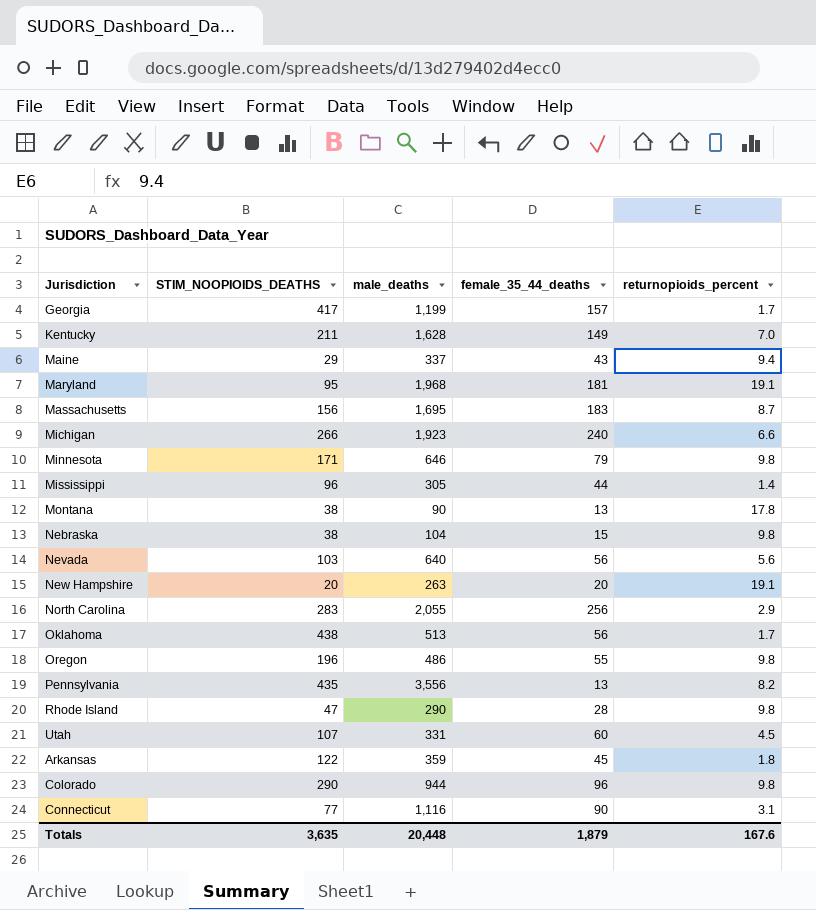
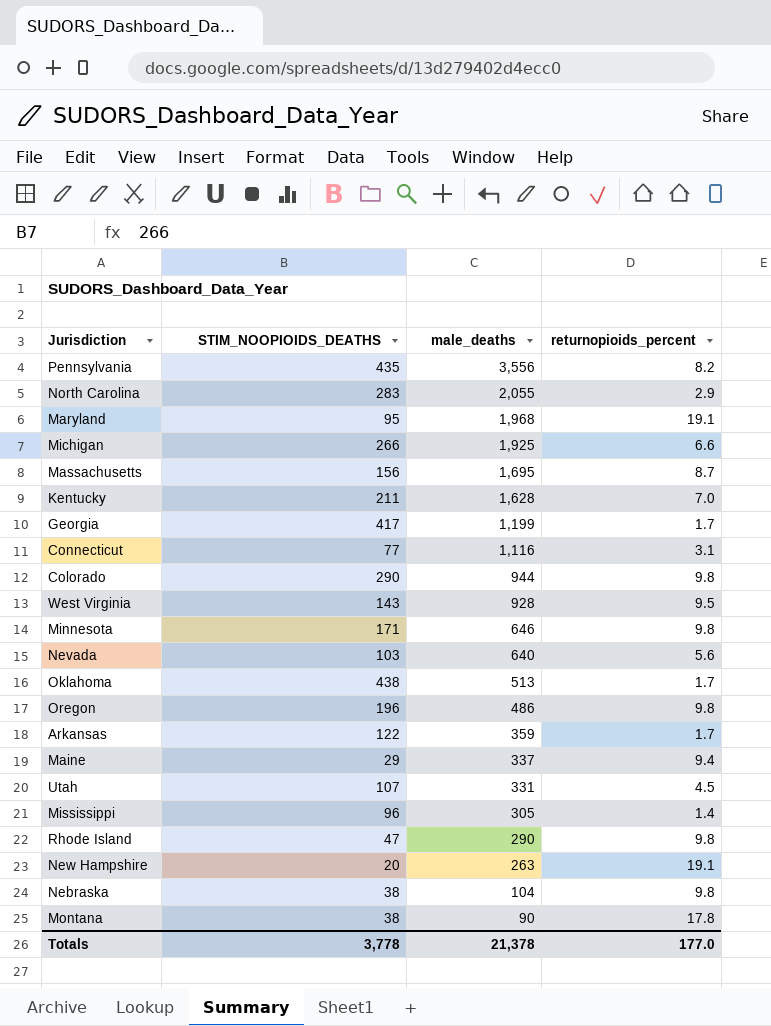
row order: none -> male_deaths descending
column female_35_44_deaths | position: 4 -> none
Michigan | male_deaths: 1,923 -> 1,925
row West Virginia: none -> 143 | 928 | 9.5
Arkansas | returnopioids_percent: 1.8 -> 1.7
Totals | STIM_NOOPIOIDS_DEATHS: 3,635 -> 3,778
Totals | male_deaths: 20,448 -> 21,378
Totals | returnopioids_percent: 167.6 -> 177.0

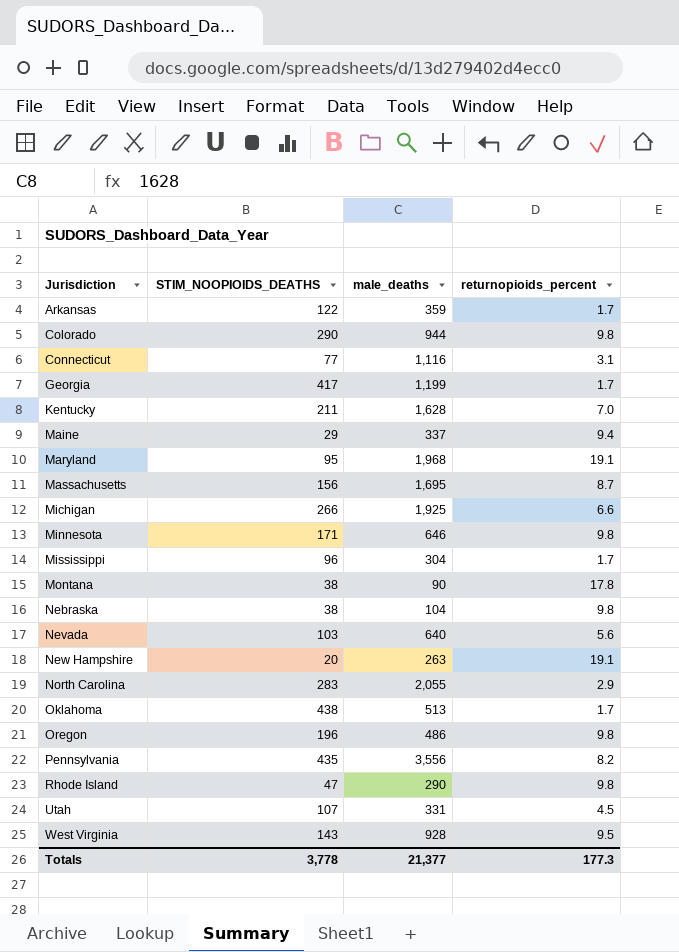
row order: male_deaths descending -> Jurisdiction ascending
Mississippi | male_deaths: 305 -> 304
Mississippi | returnopioids_percent: 1.4 -> 1.7
Totals | male_deaths: 21,378 -> 21,377
Totals | returnopioids_percent: 177.0 -> 177.3

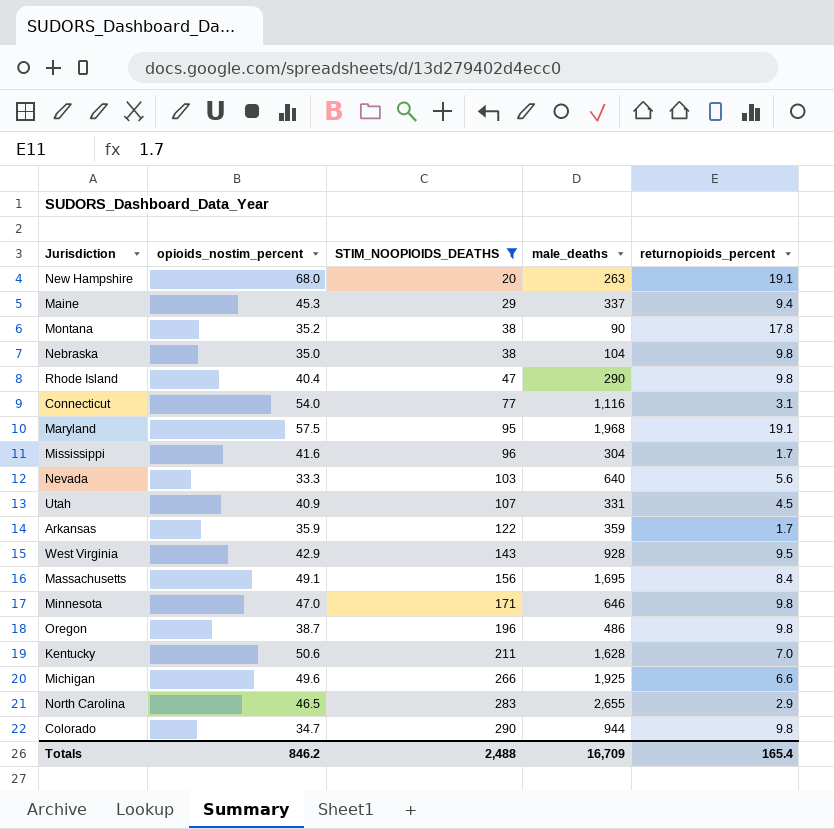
filter: none -> STIM_NOOPIOIDS_DEATHS <= 290
row order: Jurisdiction ascending -> STIM_NOOPIOIDS_DEATHS ascending
column opioids_nostim_percent | position: none -> 2
Massachusetts | returnopioids_percent: 8.7 -> 8.4
North Carolina | male_deaths: 2,055 -> 2,655
Totals | STIM_NOOPIOIDS_DEATHS: 3,778 -> 2,488
Totals | male_deaths: 21,377 -> 16,709
Totals | returnopioids_percent: 177.3 -> 165.4

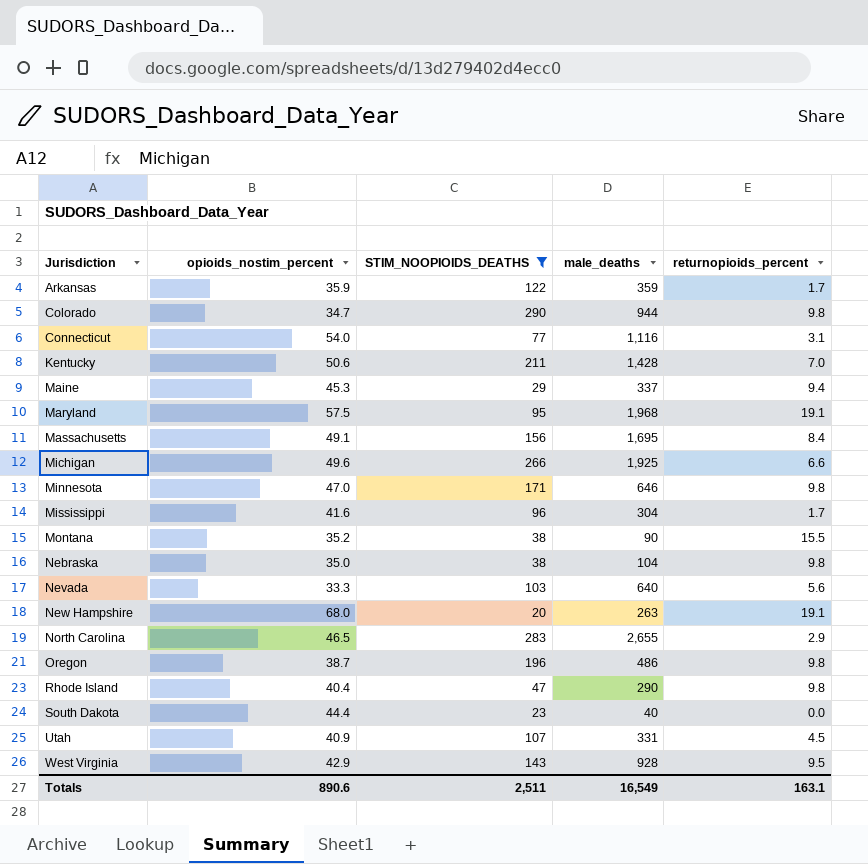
row order: STIM_NOOPIOIDS_DEATHS ascending -> Jurisdiction ascending
Kentucky | male_deaths: 1,628 -> 1,428
Montana | returnopioids_percent: 17.8 -> 15.5
row South Dakota: none -> 44.4 | 23 | 40 | 0.0
Totals | opioids_nostim_percent: 846.2 -> 890.6
Totals | STIM_NOOPIOIDS_DEATHS: 2,488 -> 2,511
Totals | male_deaths: 16,709 -> 16,549
Totals | returnopioids_percent: 165.4 -> 163.1

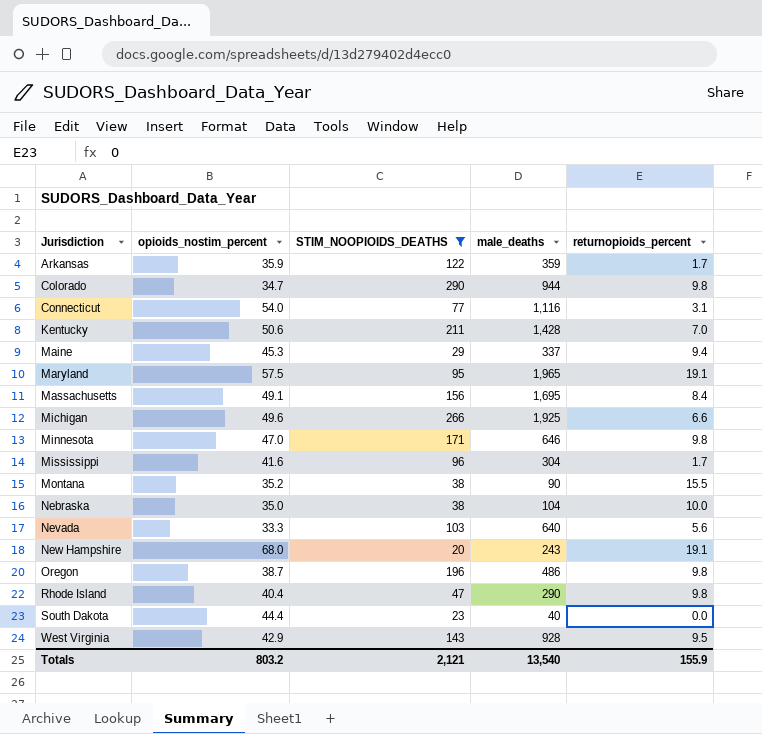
row North Carolina: 46.5 | 283 | 2,655 | 2.9 -> none
row Utah: 40.9 | 107 | 331 | 4.5 -> none
Maryland | male_deaths: 1,968 -> 1,965
Nebraska | returnopioids_percent: 9.8 -> 10.0
New Hampshire | male_deaths: 263 -> 243
Totals | opioids_nostim_percent: 890.6 -> 803.2
Totals | STIM_NOOPIOIDS_DEATHS: 2,511 -> 2,121
Totals | male_deaths: 16,549 -> 13,540
Totals | returnopioids_percent: 163.1 -> 155.9

